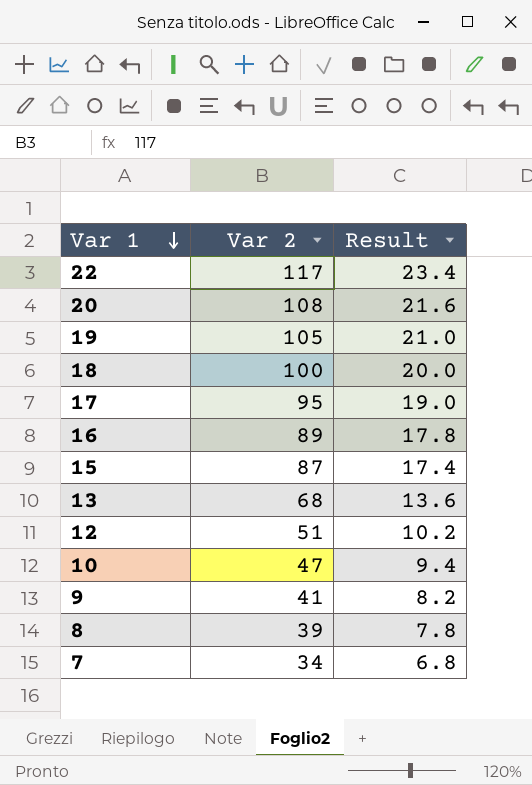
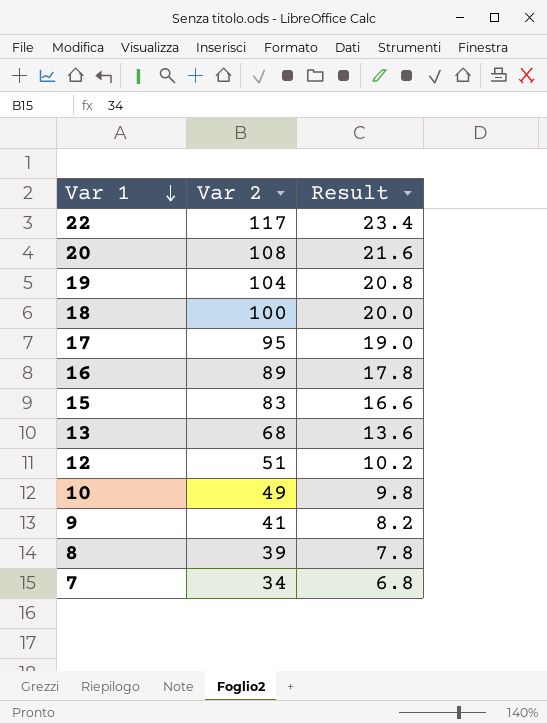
19 | Var 2: 105 -> 104
19 | Result: 21.0 -> 20.8
15 | Var 2: 87 -> 83
15 | Result: 17.4 -> 16.6
10 | Var 2: 47 -> 49
10 | Result: 9.4 -> 9.8

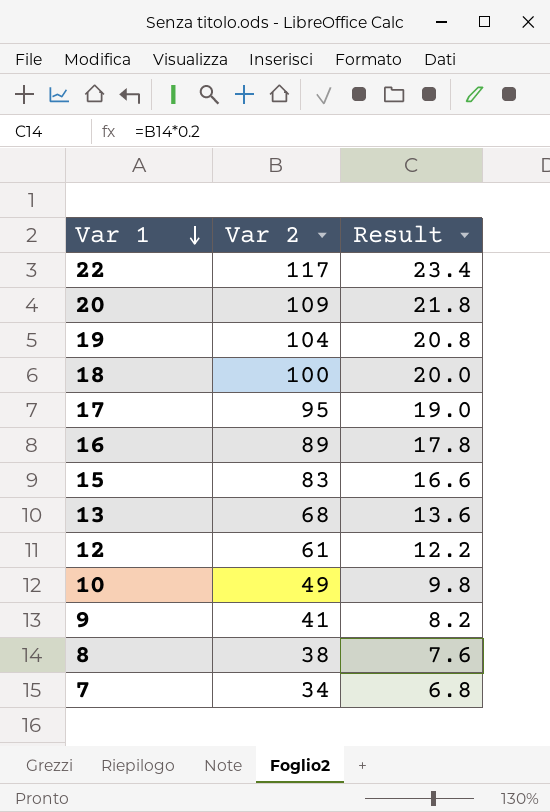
20 | Var 2: 108 -> 109
20 | Result: 21.6 -> 21.8
12 | Var 2: 51 -> 61
12 | Result: 10.2 -> 12.2
8 | Var 2: 39 -> 38
8 | Result: 7.8 -> 7.6

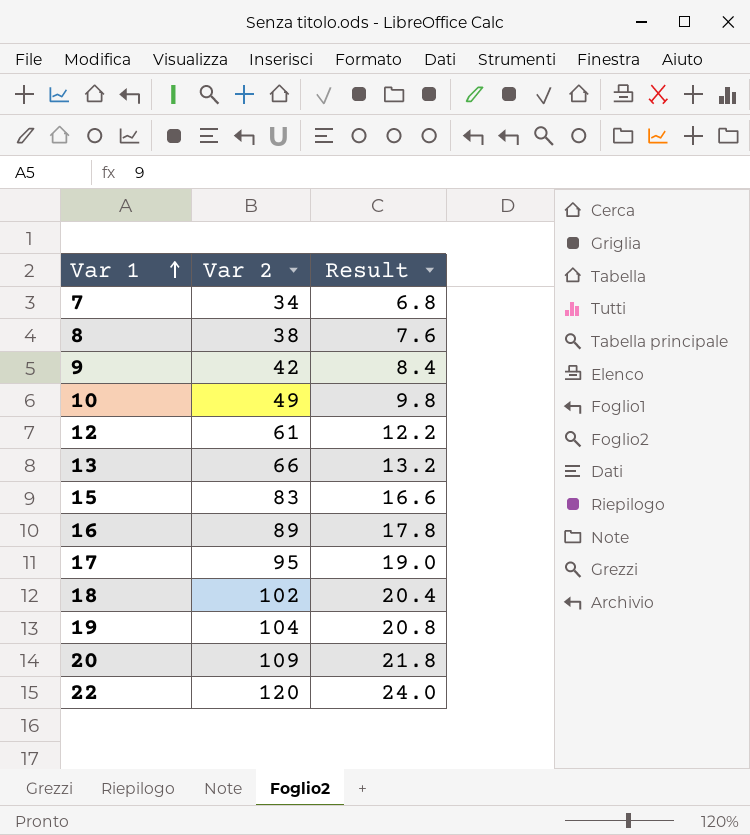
row order: Var 1 descending -> Var 1 ascending
9 | Var 2: 41 -> 42
9 | Result: 8.2 -> 8.4
13 | Var 2: 68 -> 66
13 | Result: 13.6 -> 13.2
18 | Var 2: 100 -> 102
18 | Result: 20.0 -> 20.4
22 | Var 2: 117 -> 120
22 | Result: 23.4 -> 24.0

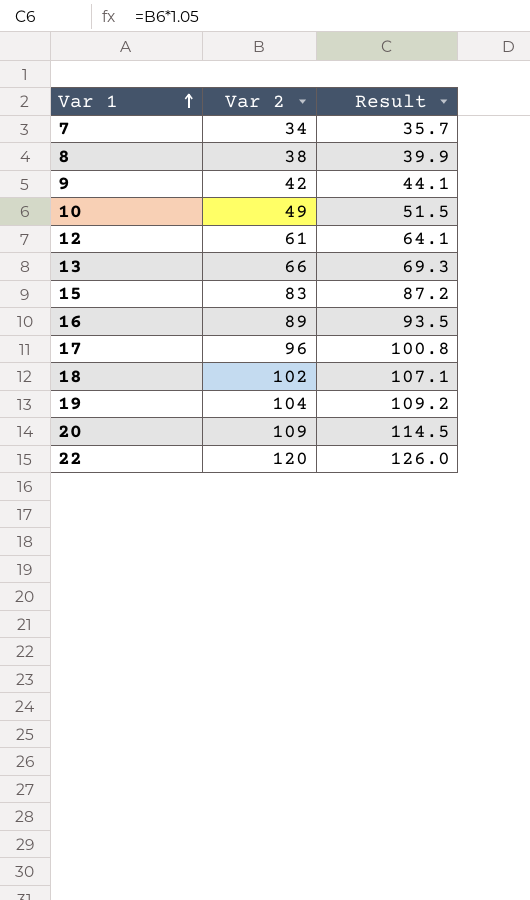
column Result | formula: [Var 2] * 0.2 -> [Var 2] * 1.05
17 | Var 2: 95 -> 96

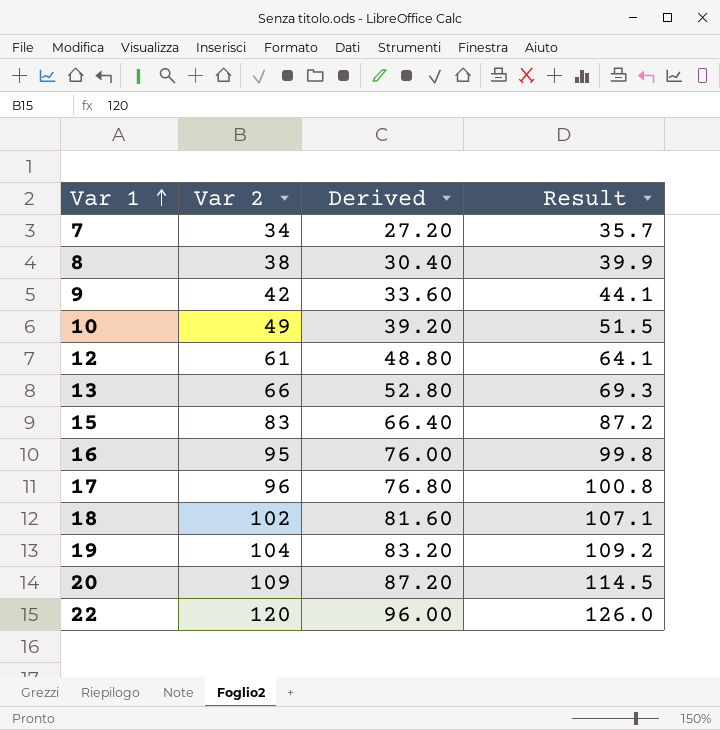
column Derived | formula: none -> [Var 2] * 0.8
16 | Var 2: 89 -> 95
16 | Result: 93.5 -> 99.8

